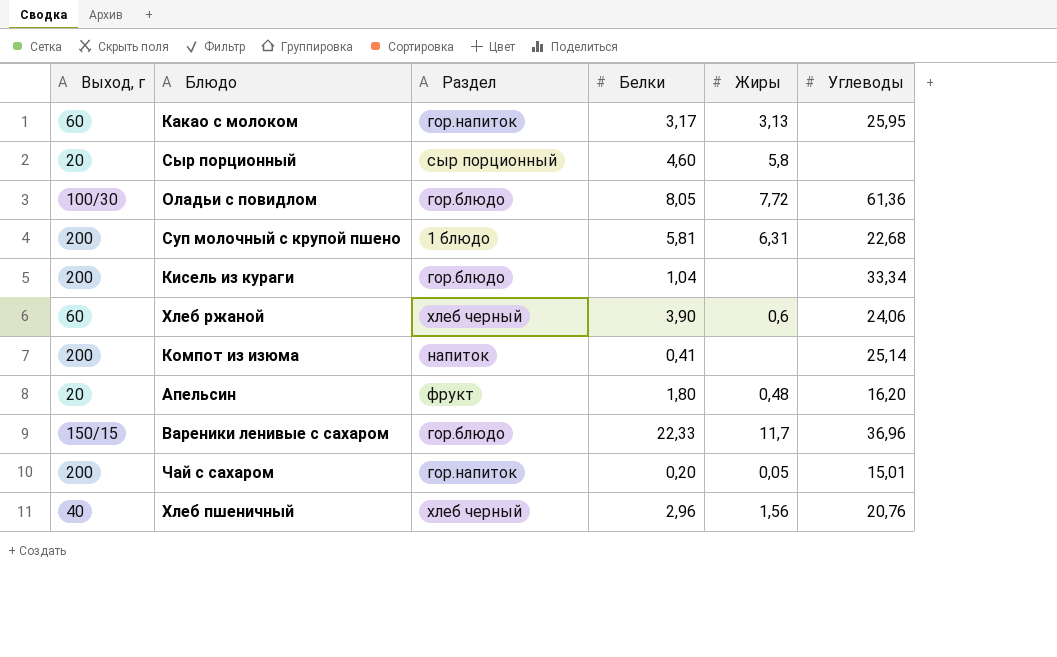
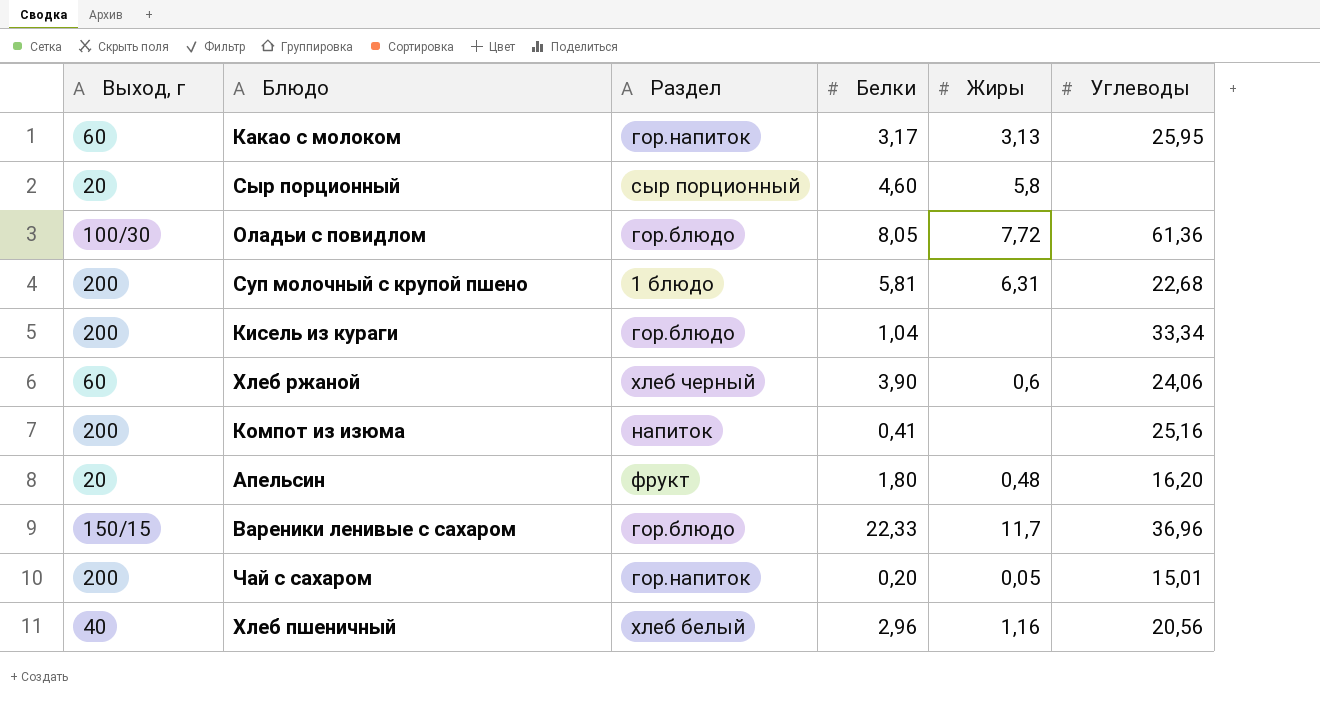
Компот из изюма | Углеводы: 25,14 -> 25,16
Хлеб пшеничный | Раздел: хлеб черный -> хлеб белый
Хлеб пшеничный | Жиры: 1,56 -> 1,16
Хлеб пшеничный | Углеводы: 20,76 -> 20,56

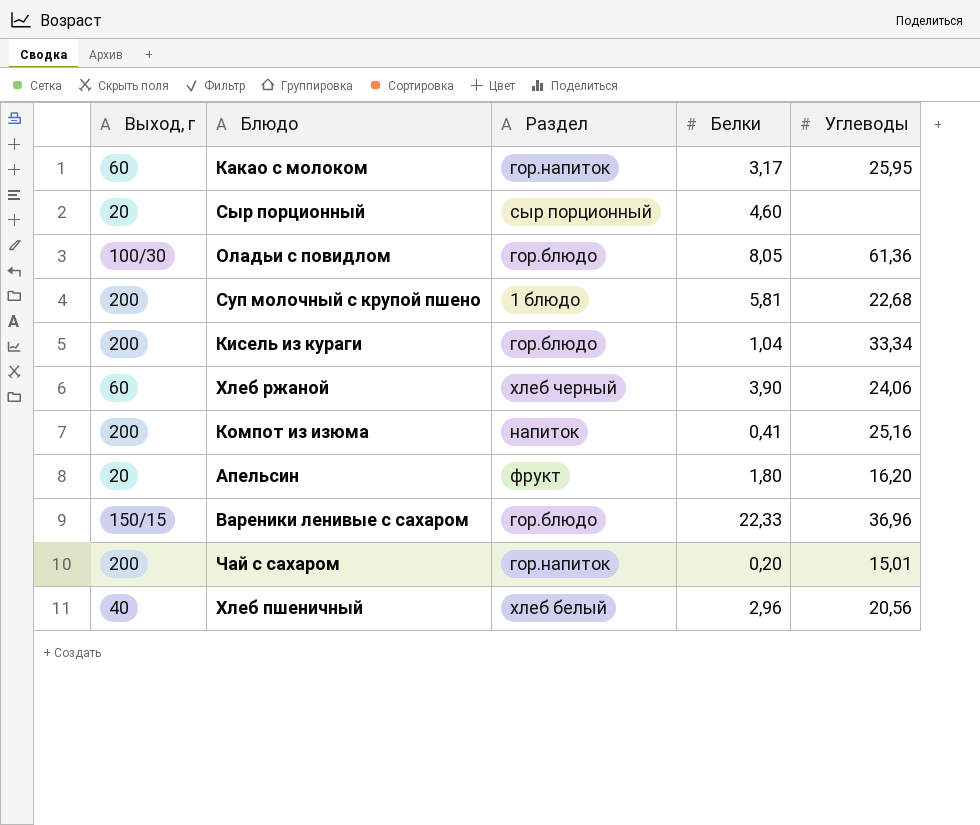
column Жиры | position: 5 -> none

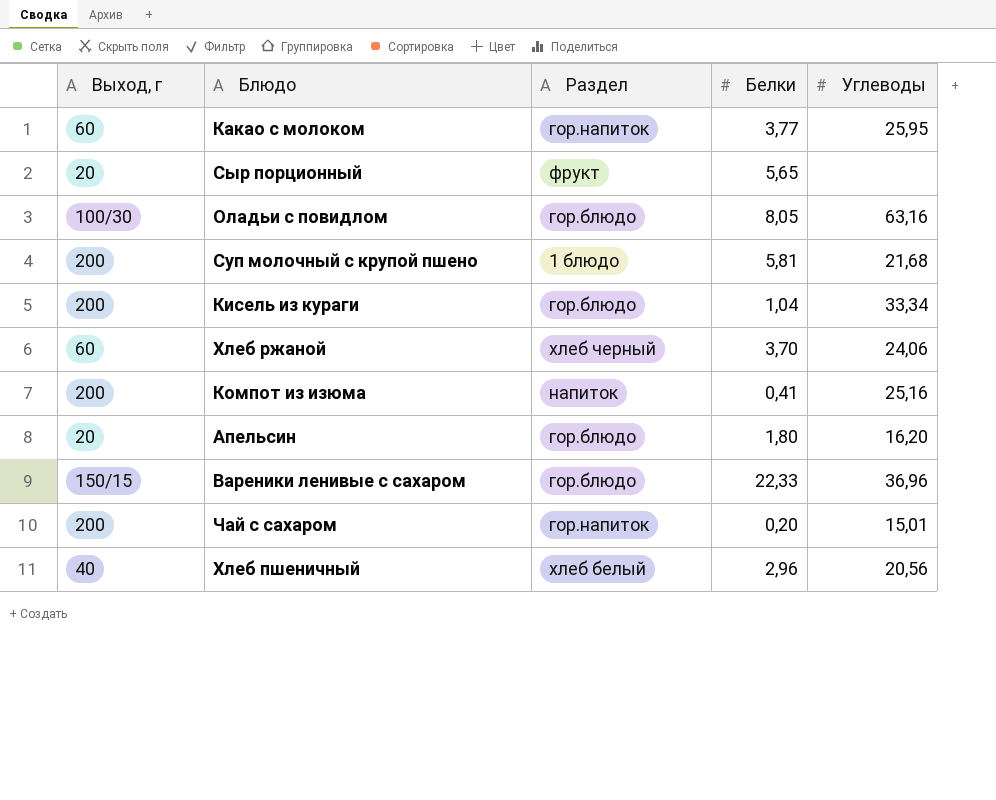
Какао с молоком | Белки: 3,17 -> 3,77
Сыр порционный | Раздел: сыр порционный -> фрукт
Сыр порционный | Белки: 4,60 -> 5,65
Оладьи с повидлом | Углеводы: 61,36 -> 63,16
Суп молочный с крупой пшено | Углеводы: 22,68 -> 21,68
Хлеб ржаной | Белки: 3,90 -> 3,70
Апельсин | Раздел: фрукт -> гор.блюдо

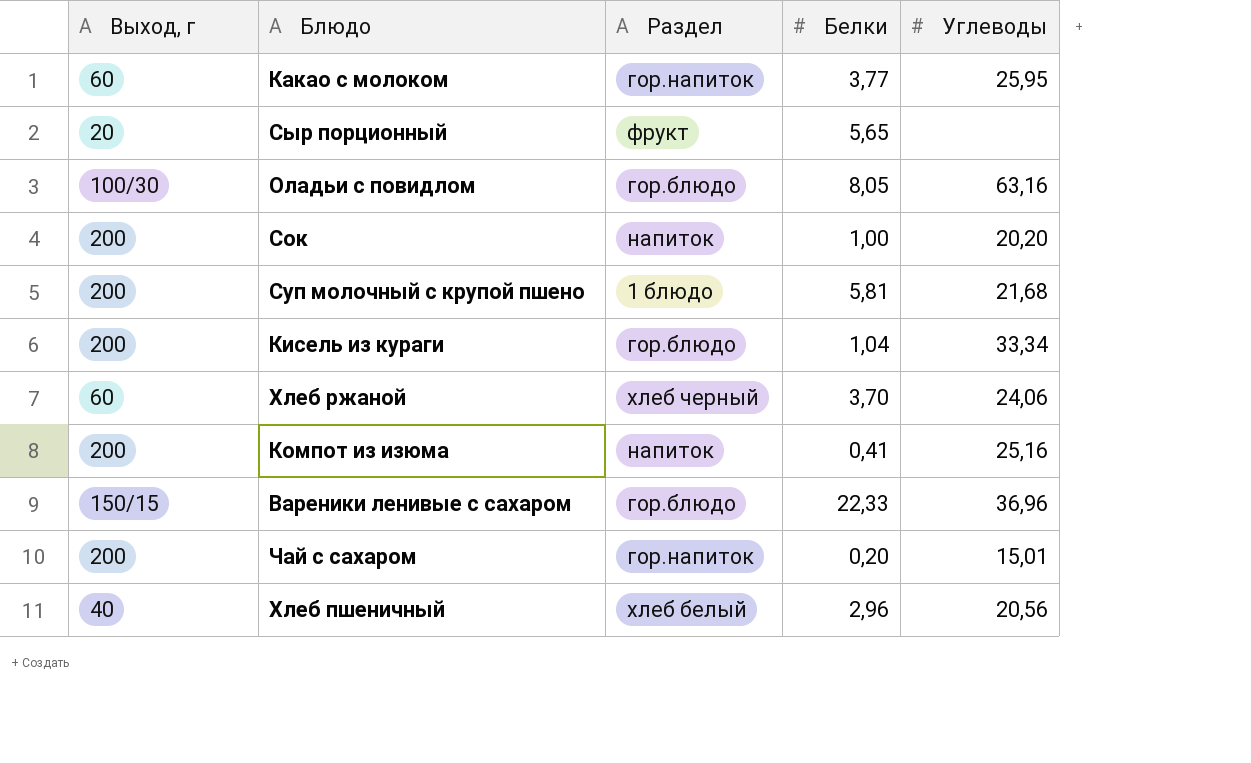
row Апельсин: 20 | гор.блюдо | 1,80 | 16,20 -> none
row Сок: none -> 200 | напиток | 1,00 | 20,20

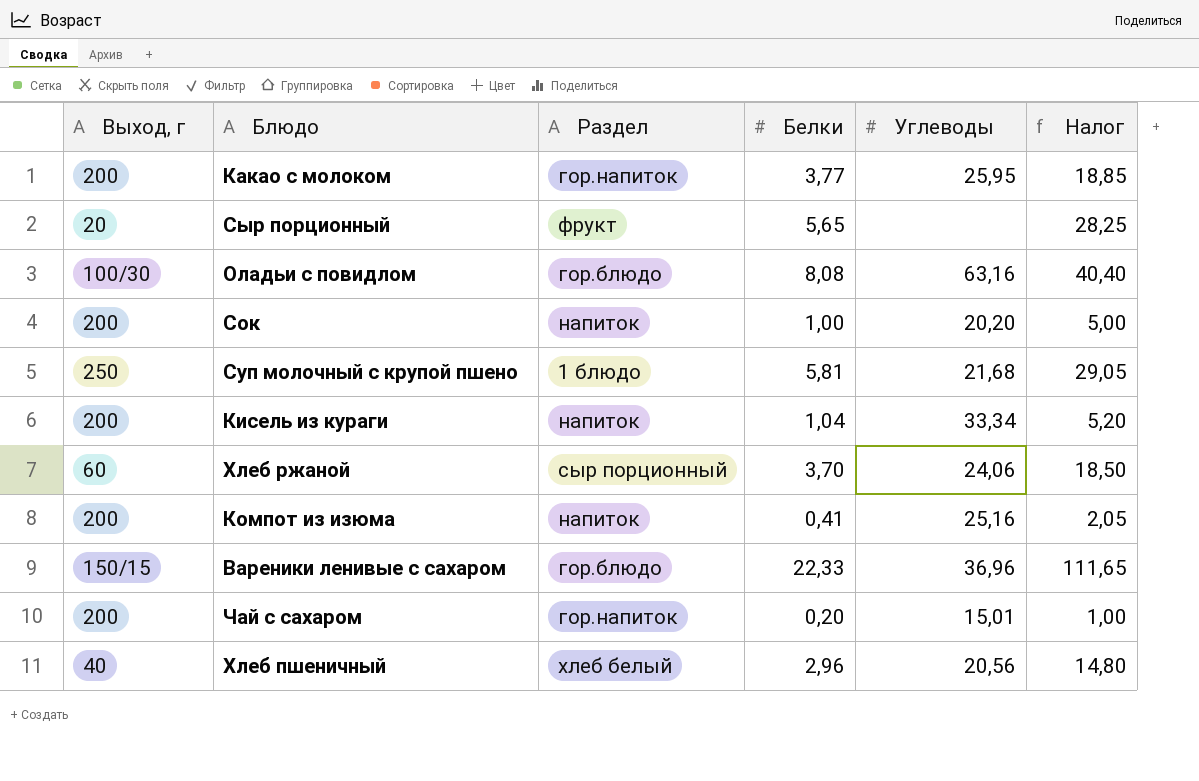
column Налог | formula: none -> [Белки] * 5
Какао с молоком | Выход, г: 60 -> 200
Оладьи с повидлом | Белки: 8,05 -> 8,08
Суп молочный с крупой пшено | Выход, г: 200 -> 250
Кисель из кураги | Раздел: гор.блюдо -> напиток
Хлеб ржаной | Раздел: хлеб черный -> сыр порционный

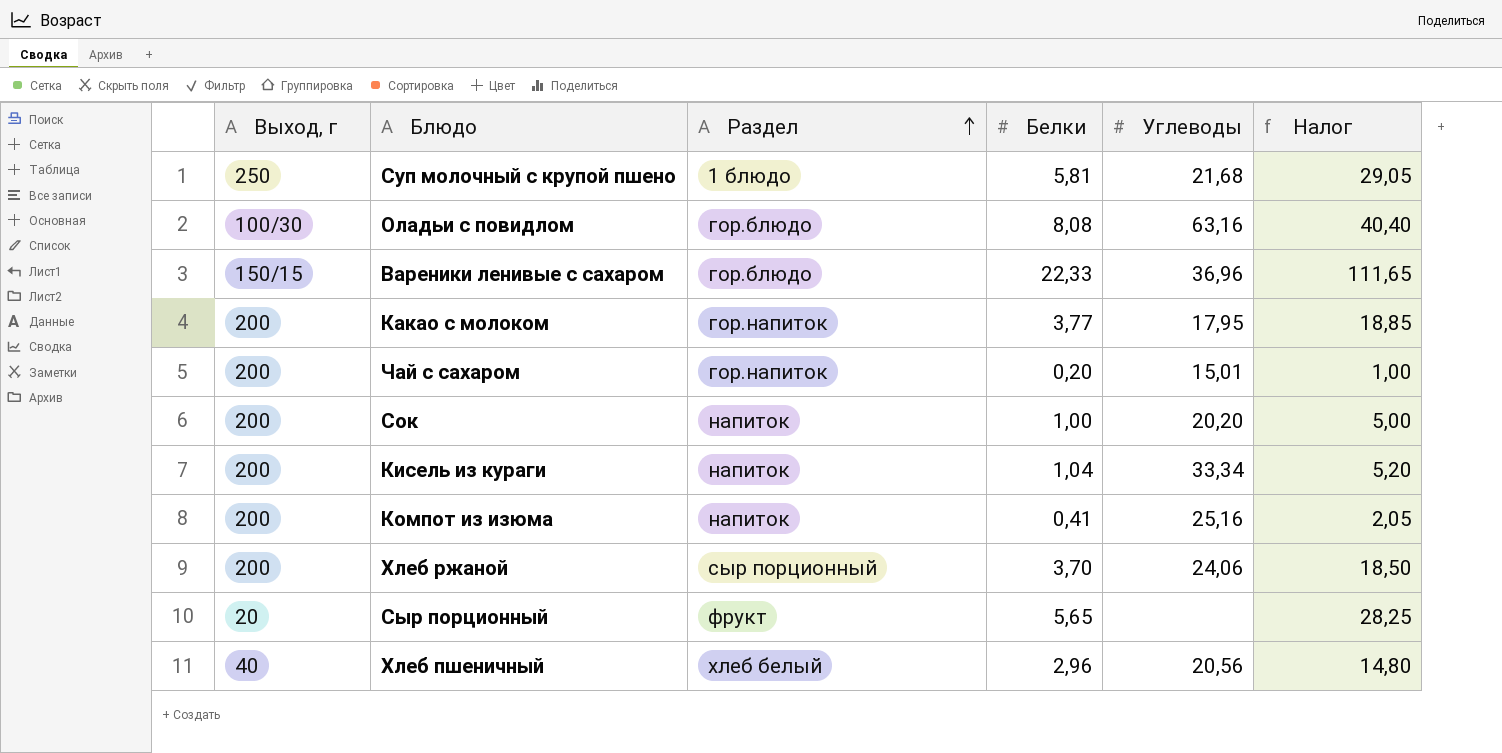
row order: none -> Раздел ascending
Какао с молоком | Углеводы: 25,95 -> 17,95
Хлеб ржаной | Выход, г: 60 -> 200

